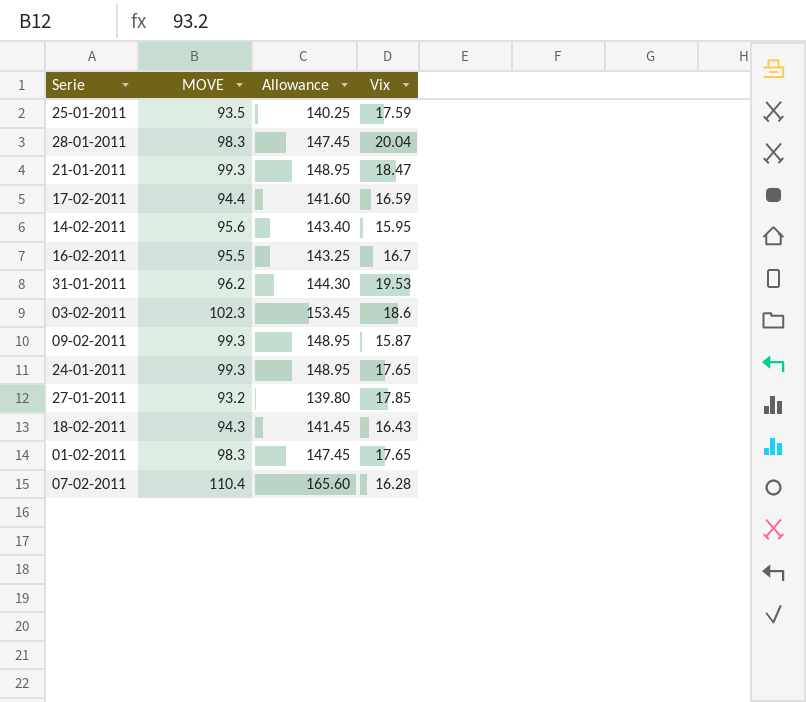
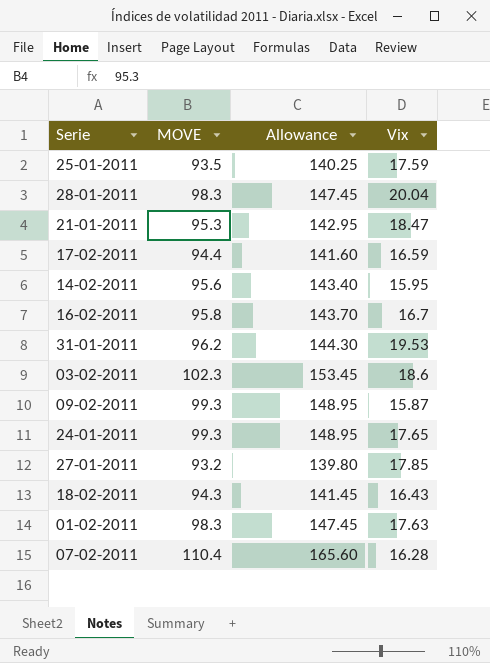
21-01-2011 | MOVE: 99.3 -> 95.3
21-01-2011 | Allowance: 148.95 -> 142.95
16-02-2011 | MOVE: 95.5 -> 95.8
16-02-2011 | Allowance: 143.25 -> 143.70
01-02-2011 | Vix: 17.65 -> 17.63

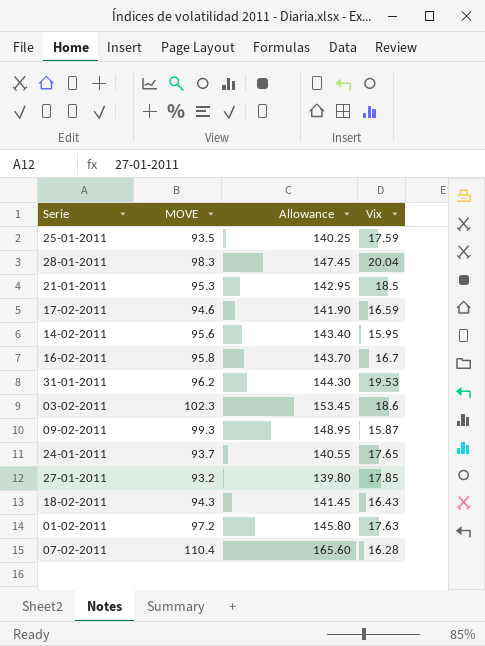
21-01-2011 | Vix: 18.47 -> 18.5
17-02-2011 | MOVE: 94.4 -> 94.6
17-02-2011 | Allowance: 141.60 -> 141.90
24-01-2011 | MOVE: 99.3 -> 93.7
24-01-2011 | Allowance: 148.95 -> 140.55
01-02-2011 | MOVE: 98.3 -> 97.2
01-02-2011 | Allowance: 147.45 -> 145.80

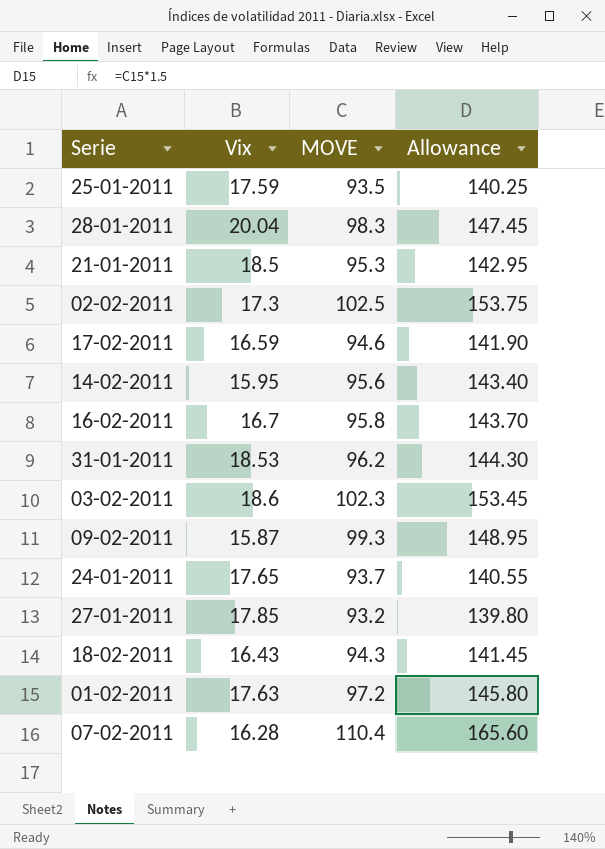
column Vix | position: 4 -> 2
row 02-02-2011: none -> 17.3 | 102.5 | 153.75
31-01-2011 | Vix: 19.53 -> 18.53

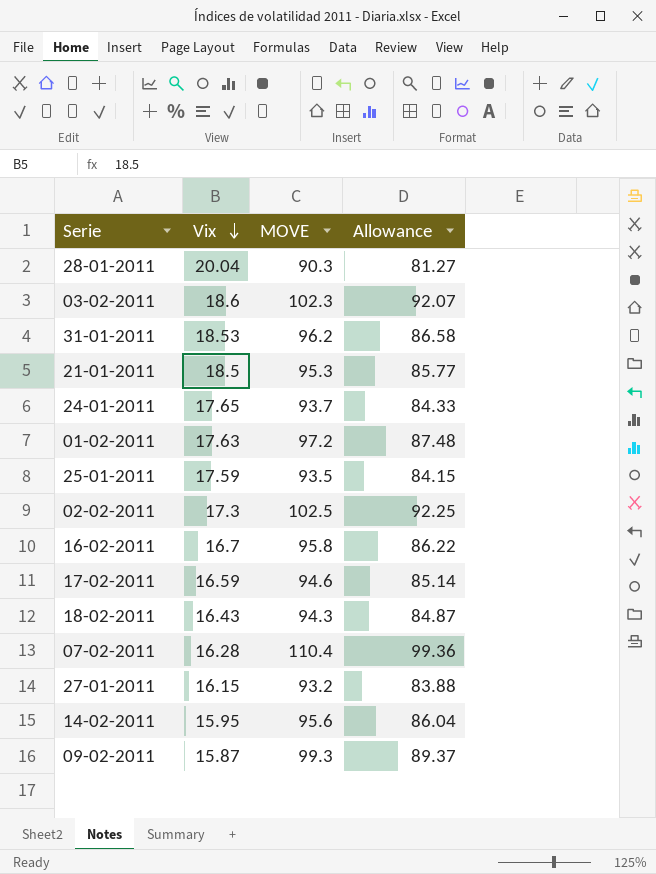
row order: none -> Vix descending
column Allowance | formula: [MOVE] * 1.5 -> [MOVE] * 0.9
28-01-2011 | MOVE: 98.3 -> 90.3
27-01-2011 | Vix: 17.85 -> 16.15

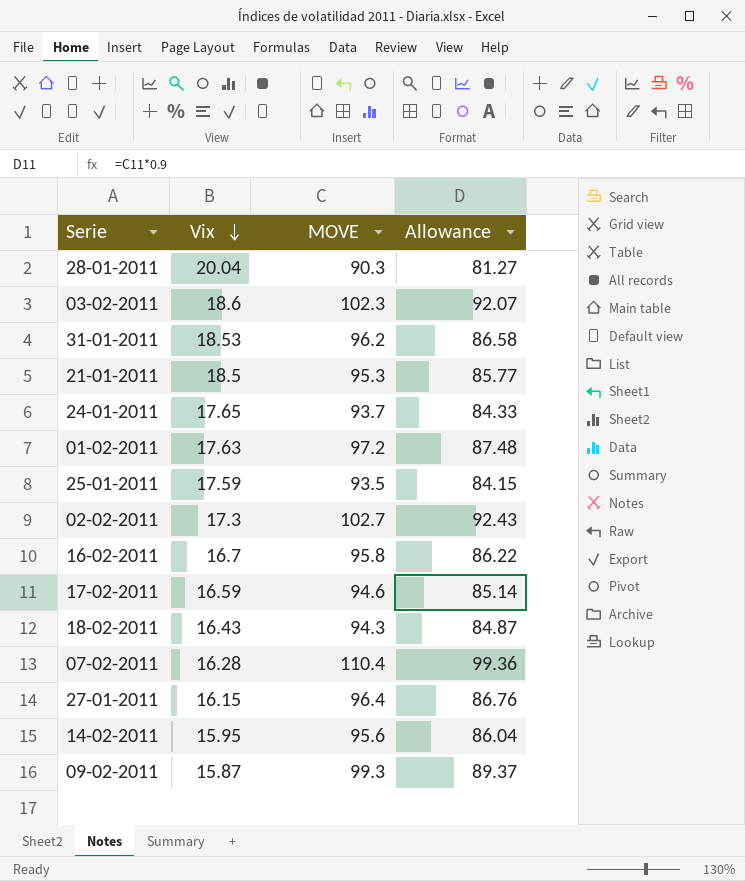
02-02-2011 | MOVE: 102.5 -> 102.7
02-02-2011 | Allowance: 92.25 -> 92.43
27-01-2011 | MOVE: 93.2 -> 96.4
27-01-2011 | Allowance: 83.88 -> 86.76

